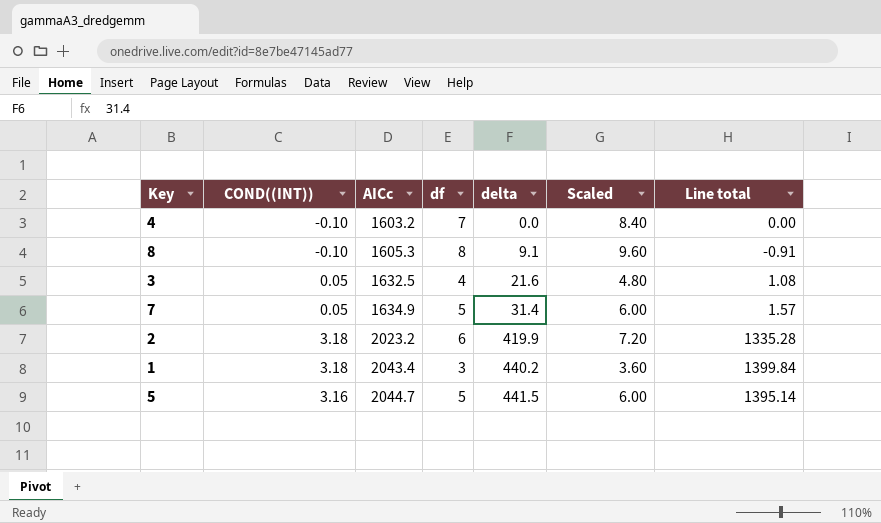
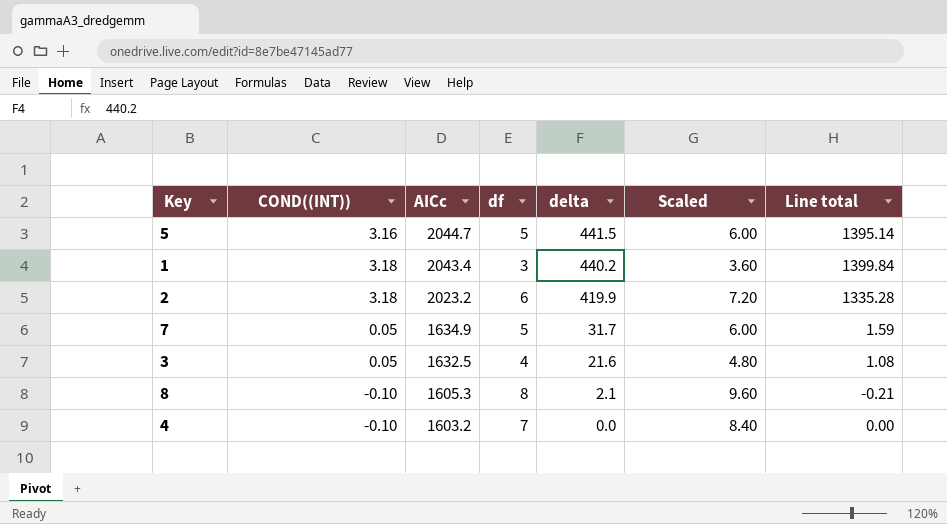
row order: AICc ascending -> AICc descending
7 | delta: 31.4 -> 31.7
7 | Line total: 1.57 -> 1.59
8 | delta: 9.1 -> 2.1
8 | Line total: -0.91 -> -0.21

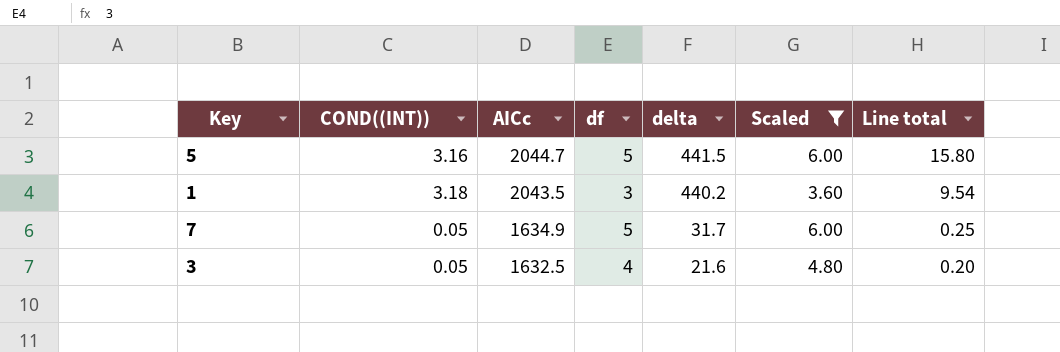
filter: none -> Scaled <= 6.00
column Line total | formula: [COND((INT))] * [delta] -> [COND((INT))] * [df]
1 | AICc: 2043.4 -> 2043.5

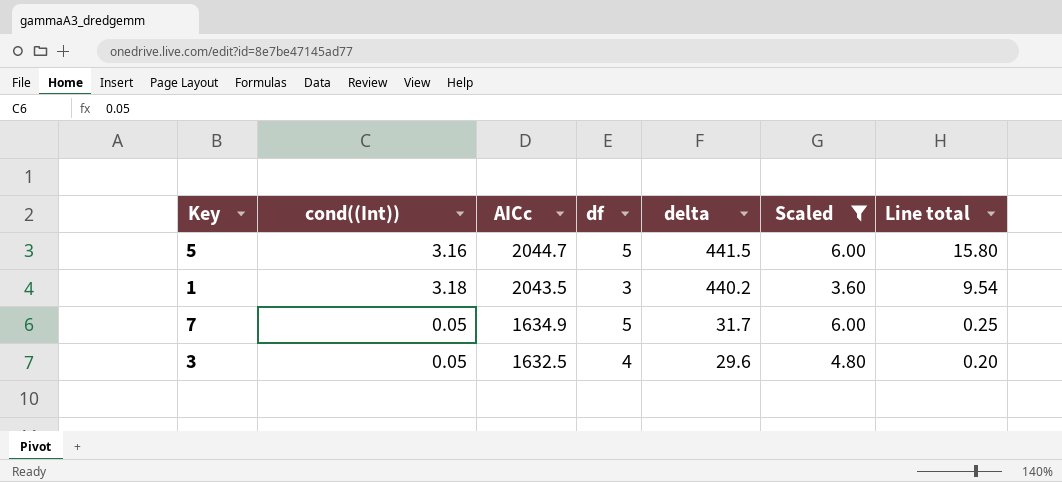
column name: COND((INT)) -> cond((Int))
3 | delta: 21.6 -> 29.6

